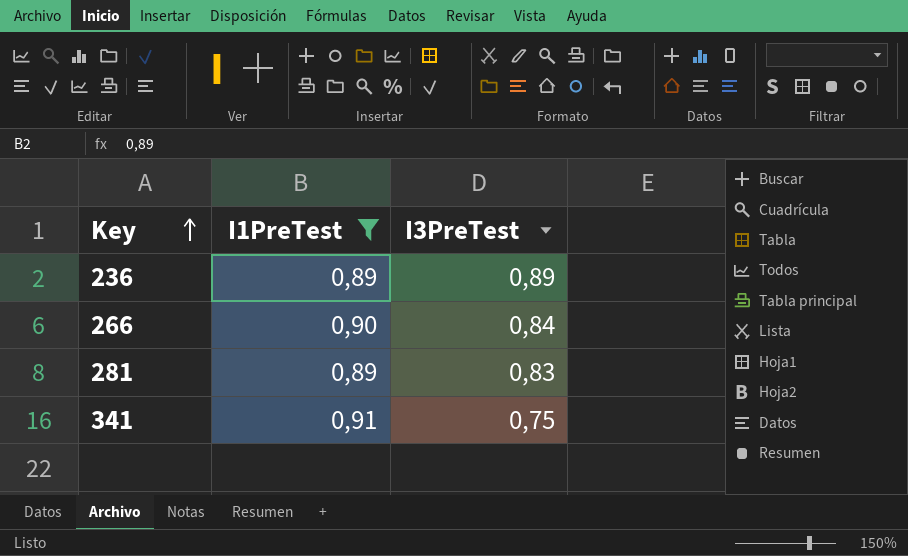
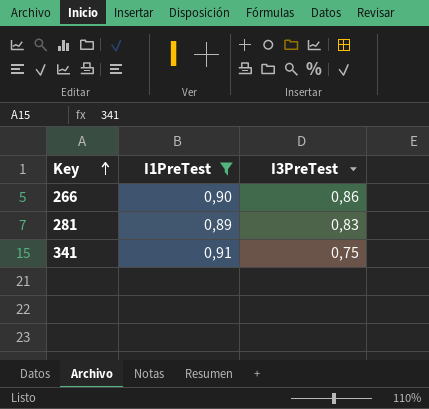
row 236: 0,89 | 0,89 -> none
266 | I3PreTest: 0,84 -> 0,86

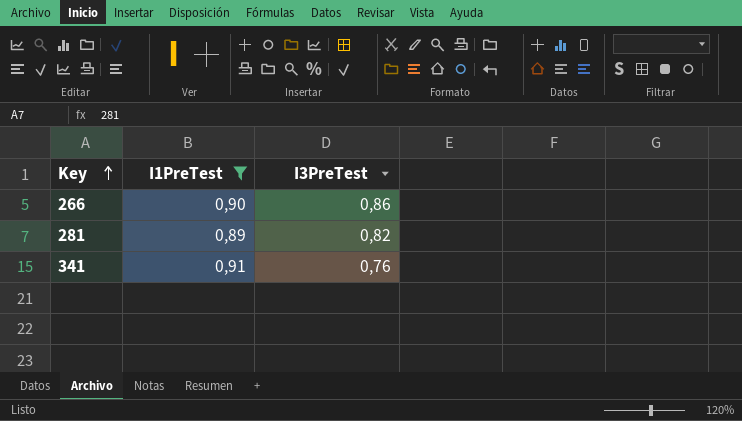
281 | I3PreTest: 0,83 -> 0,82
341 | I3PreTest: 0,75 -> 0,76

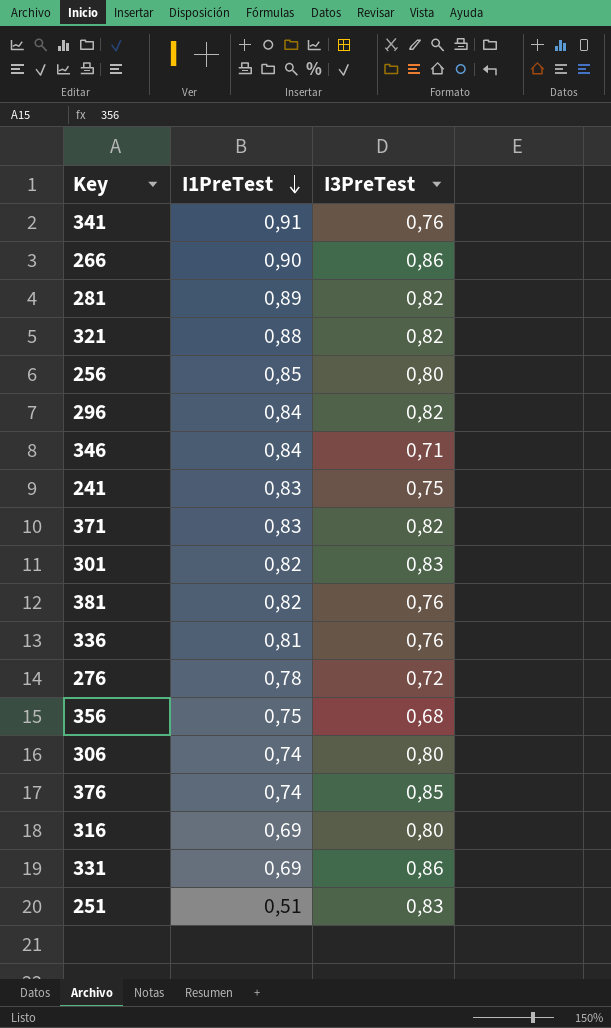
filter: I1PreTest >= 0,89 -> none
row order: Key ascending -> I1PreTest descending

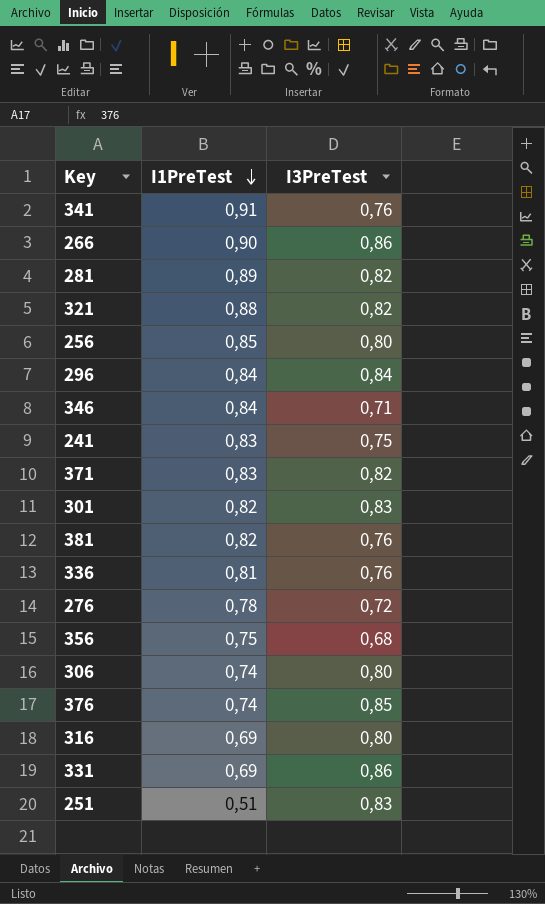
296 | I3PreTest: 0,82 -> 0,84

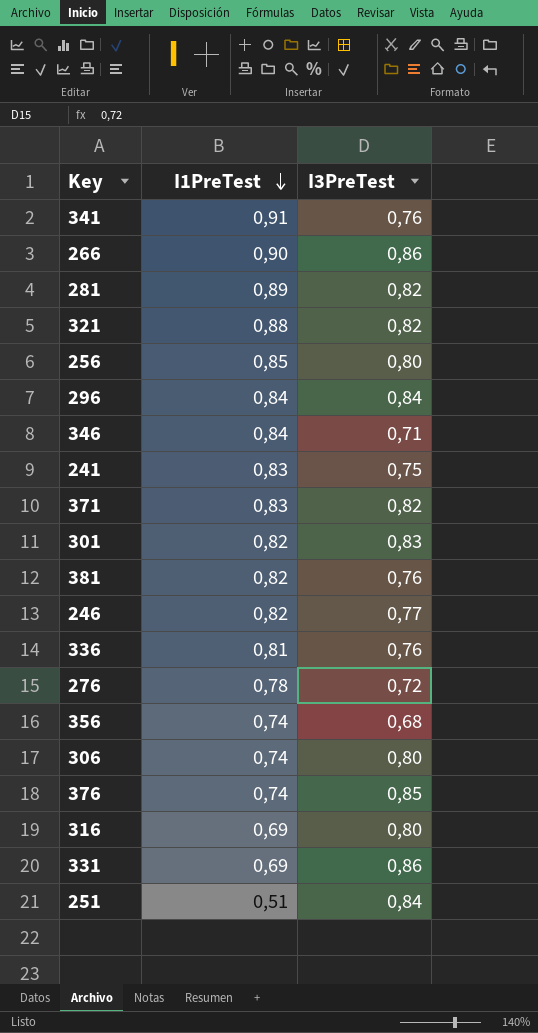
row 246: none -> 0,82 | 0,77
356 | I1PreTest: 0,75 -> 0,74
251 | I3PreTest: 0,83 -> 0,84

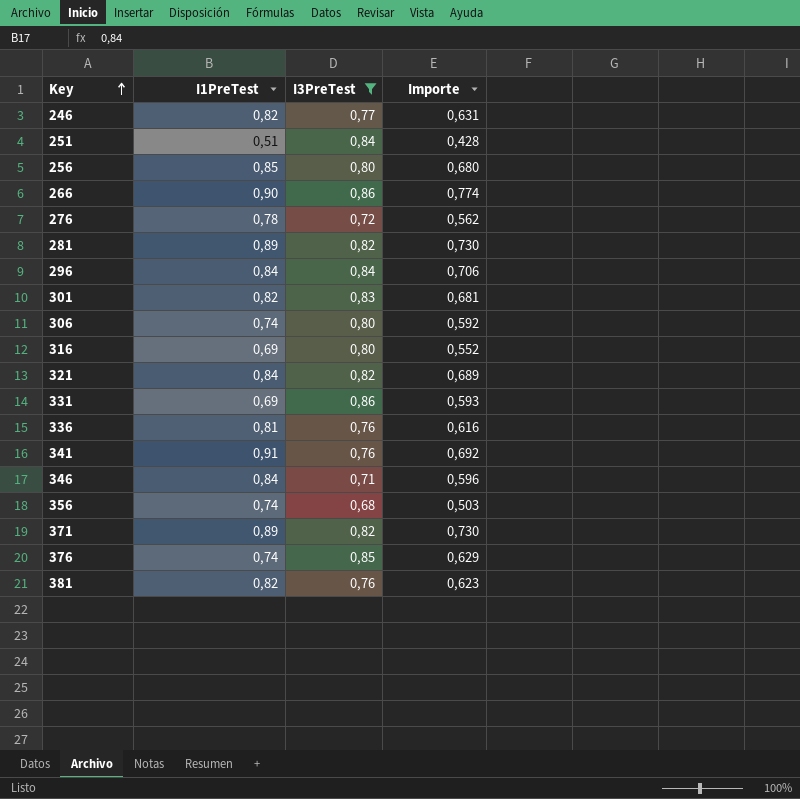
filter: none -> I3PreTest != 0,75
row order: I1PreTest descending -> Key ascending
column Importe | formula: none -> [I1PreTest] * [I3PreTest]
321 | I1PreTest: 0,88 -> 0,84
371 | I1PreTest: 0,83 -> 0,89

